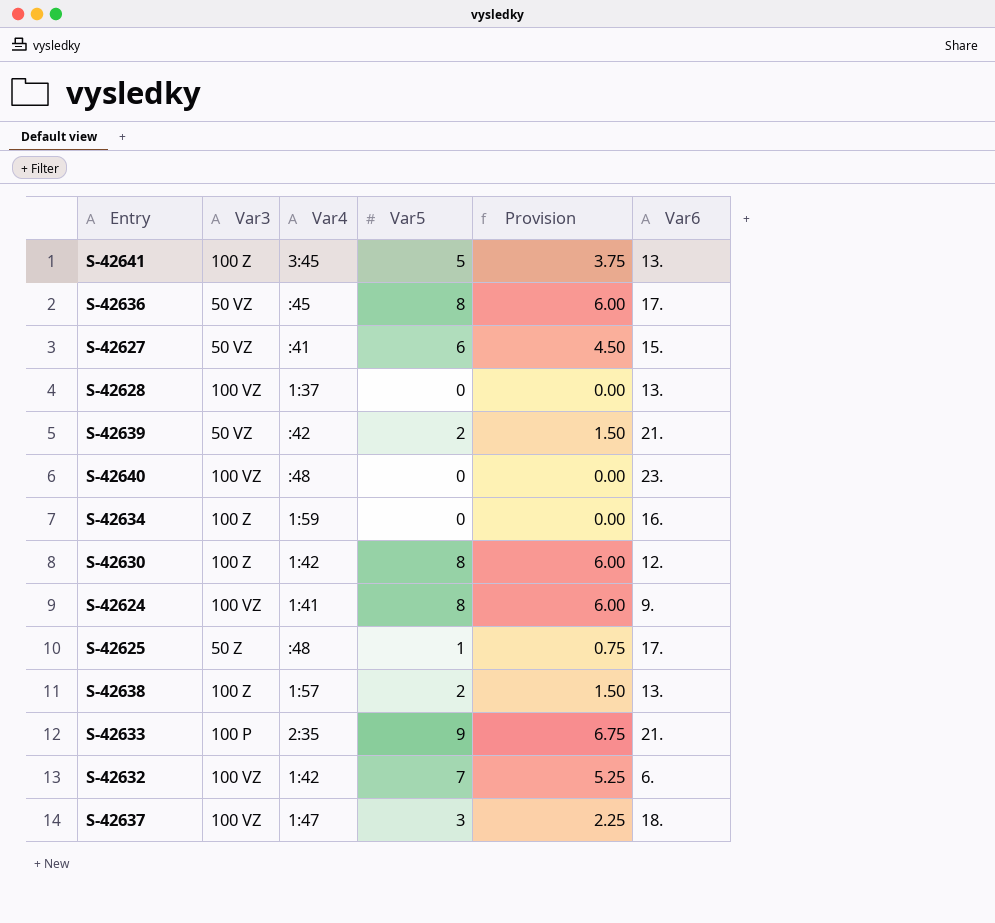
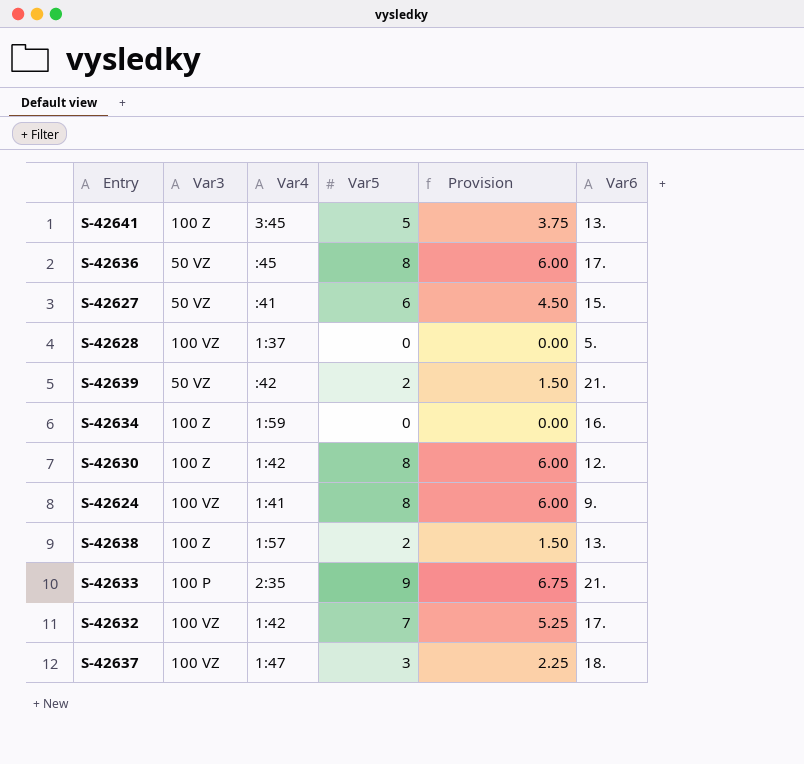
row S-42640: 100 VZ | :48 | 0 | 0.00 | 23. -> none
row S-42625: 50 Z | :48 | 1 | 0.75 | 17. -> none
S-42628 | Var6: 13. -> 5.
S-42632 | Var6: 6. -> 17.

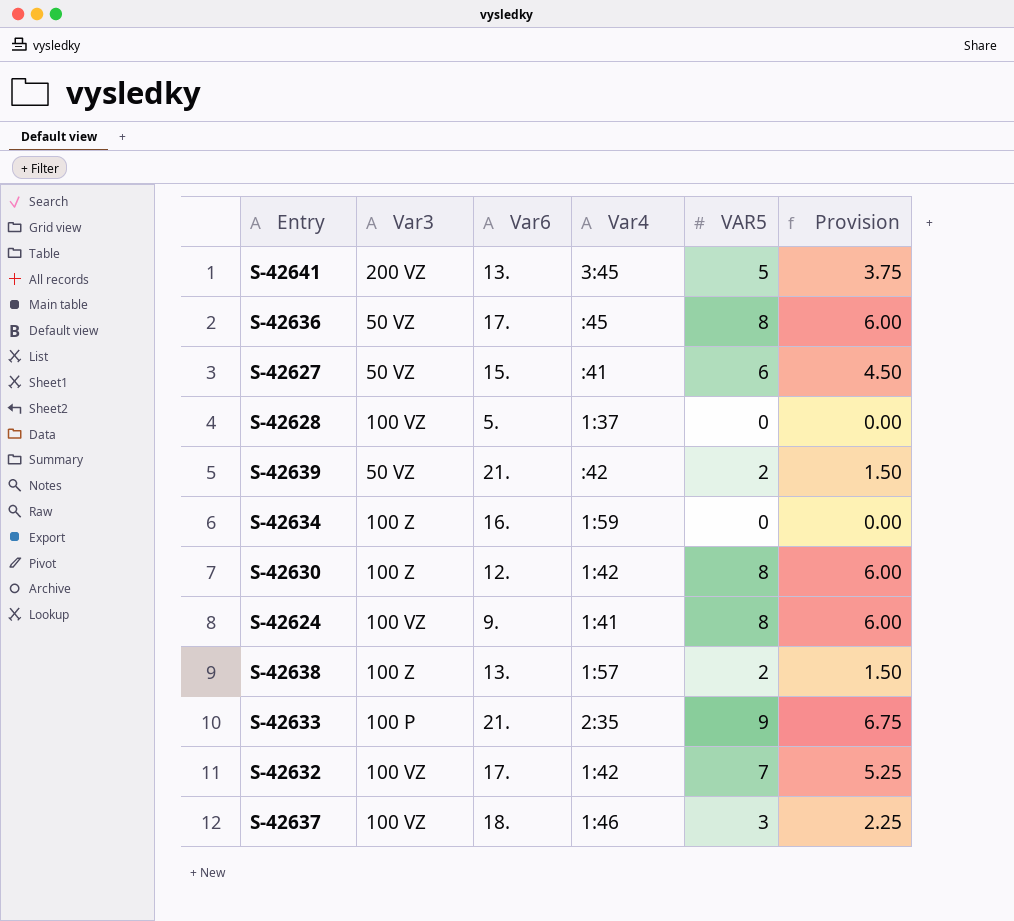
column Var6 | position: 6 -> 3
column name: Var5 -> VAR5
S-42641 | Var3: 100 Z -> 200 VZ
S-42637 | Var4: 1:47 -> 1:46

